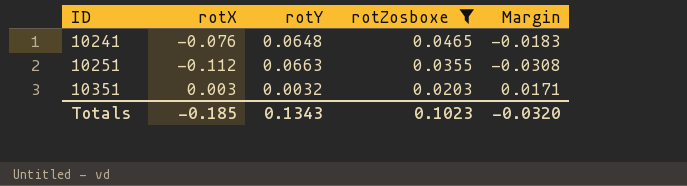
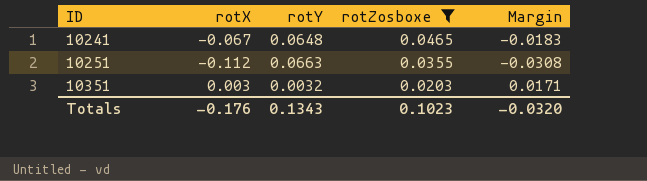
10241 | rotX: -0.076 -> -0.067
Totals | rotX: -0.185 -> -0.176

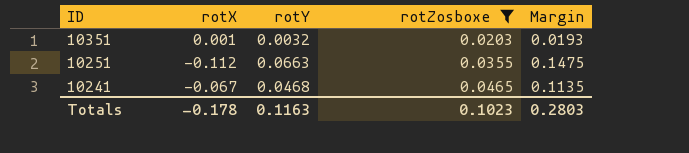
row order: ID ascending -> ID descending
column Margin | formula: [rotZosboxe] - [rotY] -> [rotZosboxe] - [rotX]
10351 | rotX: 0.003 -> 0.001
10241 | rotY: 0.0648 -> 0.0468
Totals | rotX: -0.176 -> -0.178
Totals | rotY: 0.1343 -> 0.1163
Totals | Margin: -0.0320 -> 0.2803

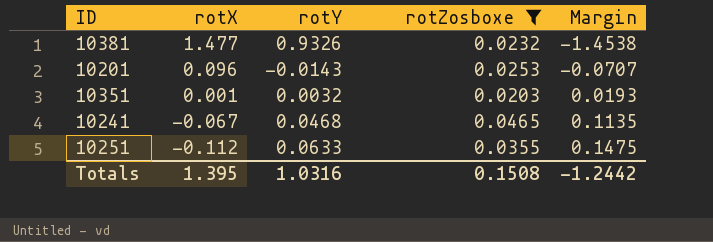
row order: ID descending -> rotX descending
row 10381: none -> 1.477 | 0.9326 | 0.0232 | -1.4538
row 10201: none -> 0.096 | -0.0143 | 0.0253 | -0.0707
10251 | rotY: 0.0663 -> 0.0633
Totals | rotX: -0.178 -> 1.395
Totals | rotY: 0.1163 -> 1.0316
Totals | rotZosboxe: 0.1023 -> 0.1508
Totals | Margin: 0.2803 -> -1.2442

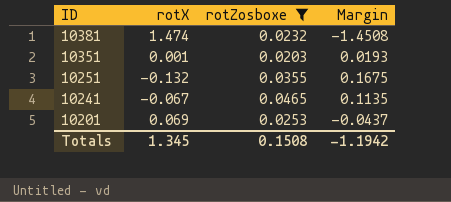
row order: rotX descending -> ID descending
column rotY | position: 3 -> none
10381 | rotX: 1.477 -> 1.474
10381 | Margin: -1.4538 -> -1.4508
10251 | rotX: -0.112 -> -0.132
10251 | Margin: 0.1475 -> 0.1675
10201 | rotX: 0.096 -> 0.069
10201 | Margin: -0.0707 -> -0.0437
Totals | rotX: 1.395 -> 1.345
Totals | Margin: -1.2442 -> -1.1942

